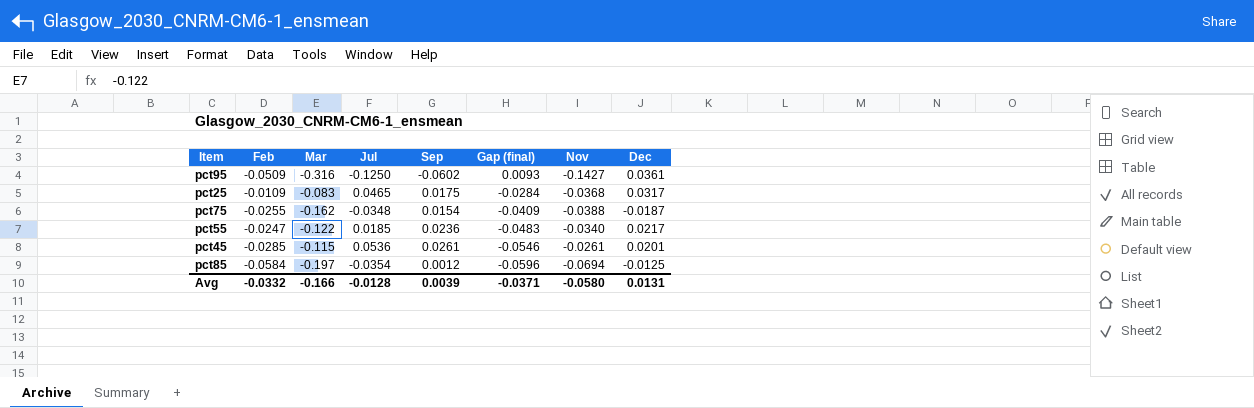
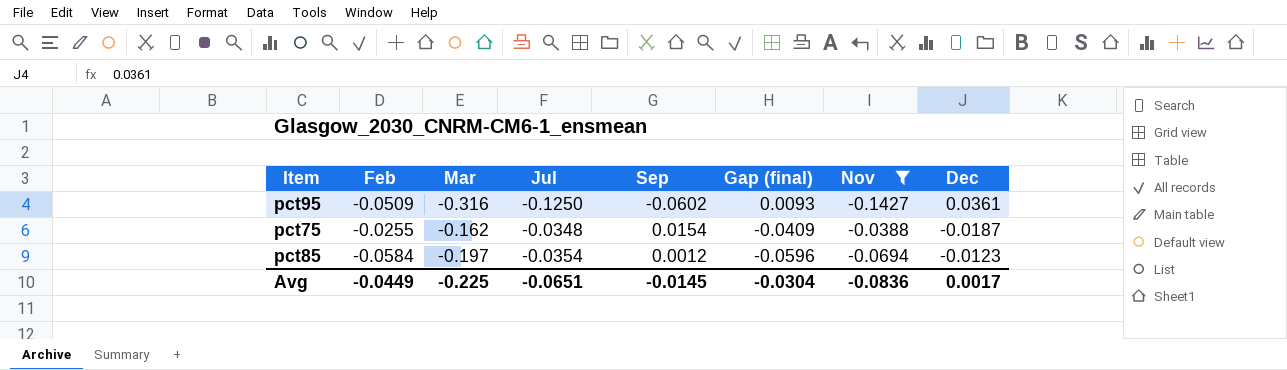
filter: none -> Nov <= -0.0388
pct85 | Dec: -0.0125 -> -0.0123
Avg | Feb: -0.0332 -> -0.0449
Avg | Mar: -0.166 -> -0.225
Avg | Jul: -0.0128 -> -0.0651
Avg | Sep: 0.0039 -> -0.0145
Avg | Gap (final): -0.0371 -> -0.0304
Avg | Nov: -0.0580 -> -0.0836
Avg | Dec: 0.0131 -> 0.0017

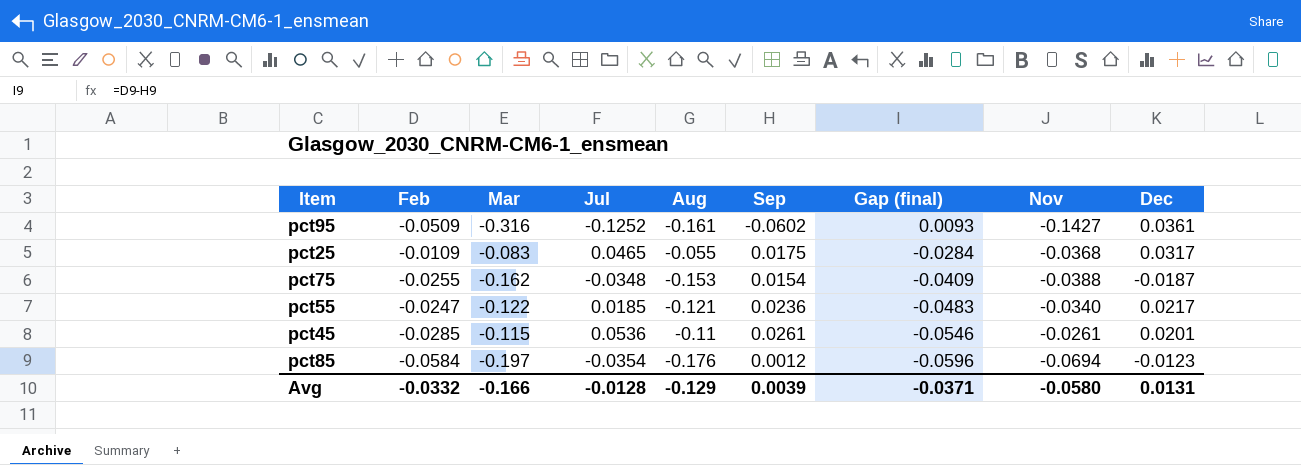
filter: Nov <= -0.0388 -> none
column Aug | position: none -> 5
pct95 | Jul: -0.1250 -> -0.1252
Avg | Feb: -0.0449 -> -0.0332
Avg | Mar: -0.225 -> -0.166
Avg | Jul: -0.0651 -> -0.0128
Avg | Sep: -0.0145 -> 0.0039
Avg | Gap (final): -0.0304 -> -0.0371
Avg | Nov: -0.0836 -> -0.0580
Avg | Dec: 0.0017 -> 0.0131

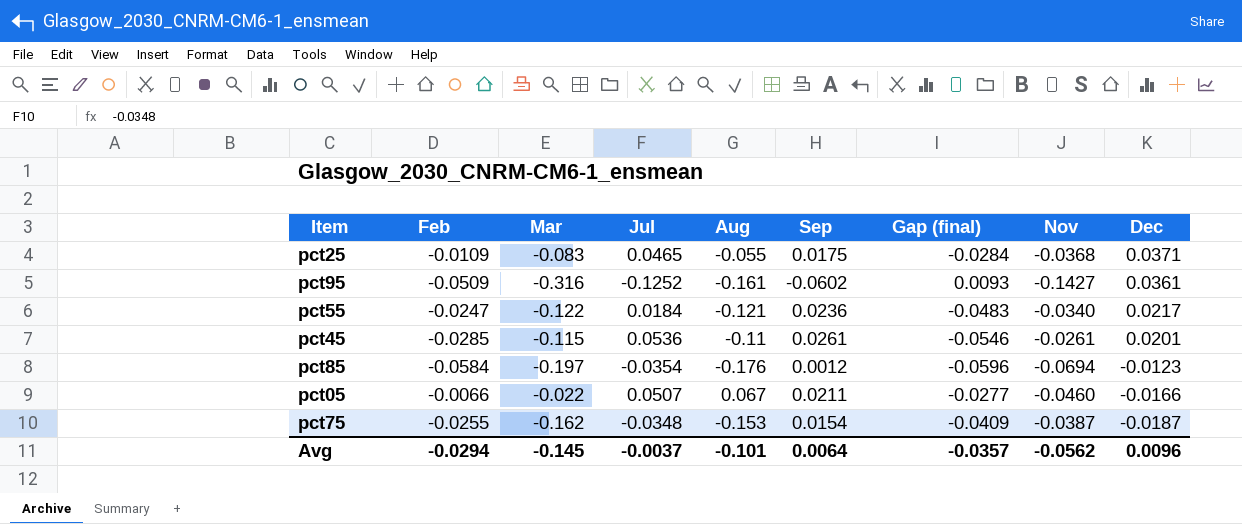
row order: Gap (final) descending -> Dec descending
pct25 | Dec: 0.0317 -> 0.0371
pct55 | Jul: 0.0185 -> 0.0184
row pct05: none -> -0.0066 | -0.022 | 0.0507 | 0.067 | 0.0211 | -0.0277 | -0.0460 | -0.0166
pct75 | Nov: -0.0388 -> -0.0387
Avg | Feb: -0.0332 -> -0.0294
Avg | Mar: -0.166 -> -0.145
Avg | Jul: -0.0128 -> -0.0037
Avg | Aug: -0.129 -> -0.101
Avg | Sep: 0.0039 -> 0.0064
Avg | Gap (final): -0.0371 -> -0.0357
Avg | Nov: -0.0580 -> -0.0562
Avg | Dec: 0.0131 -> 0.0096

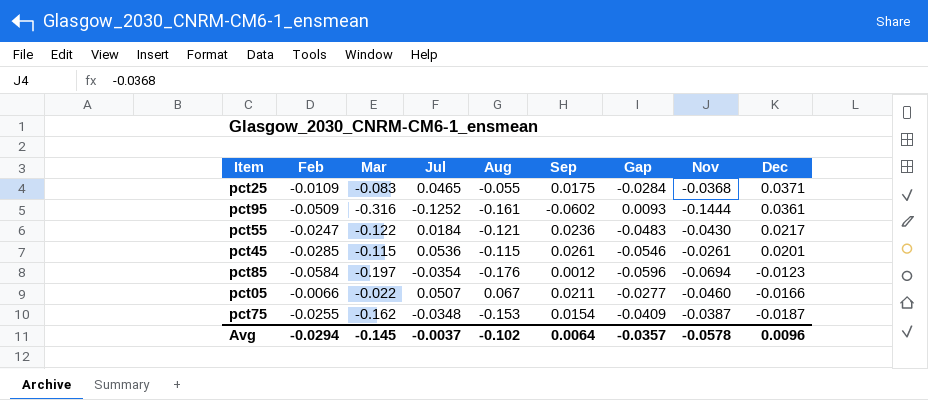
column name: Gap (final) -> Gap
pct95 | Nov: -0.1427 -> -0.1444
pct55 | Nov: -0.0340 -> -0.0430
pct45 | Aug: -0.11 -> -0.115
Avg | Aug: -0.101 -> -0.102
Avg | Nov: -0.0562 -> -0.0578

